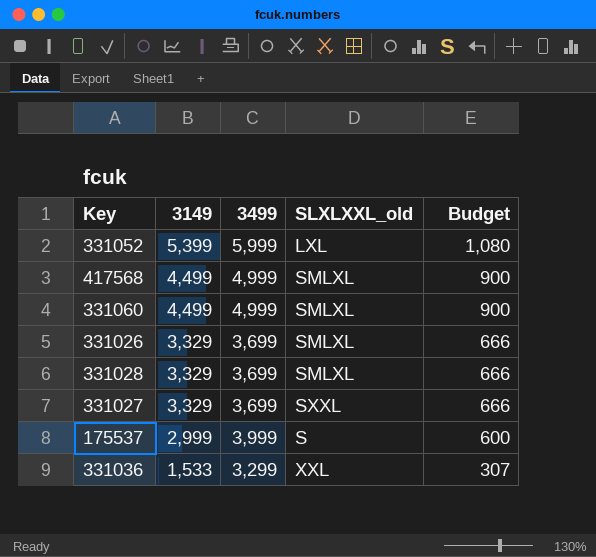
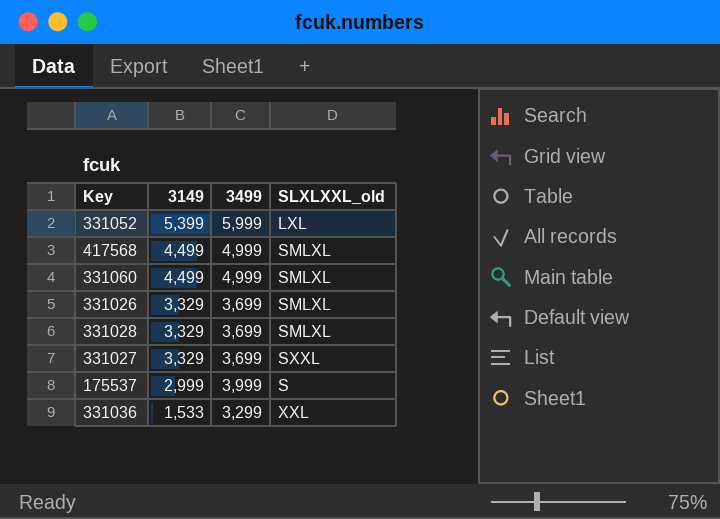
column Budget | formula: [3149] * 0.2 -> none

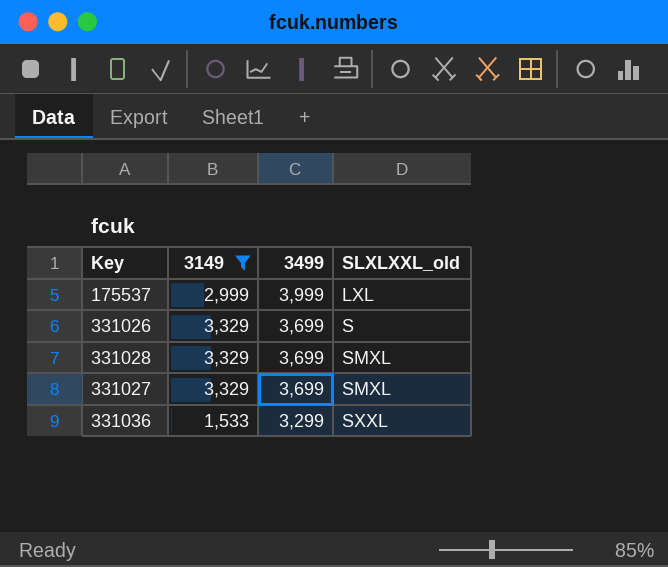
filter: none -> 3149 <= 3,329
row order: 3149 descending -> 3499 descending
175537 | SLXLXXL_old: S -> LXL
331026 | SLXLXXL_old: SMLXL -> S
331028 | SLXLXXL_old: SMLXL -> SMXL
331027 | SLXLXXL_old: SXXL -> SMXL
331036 | SLXLXXL_old: XXL -> SXXL

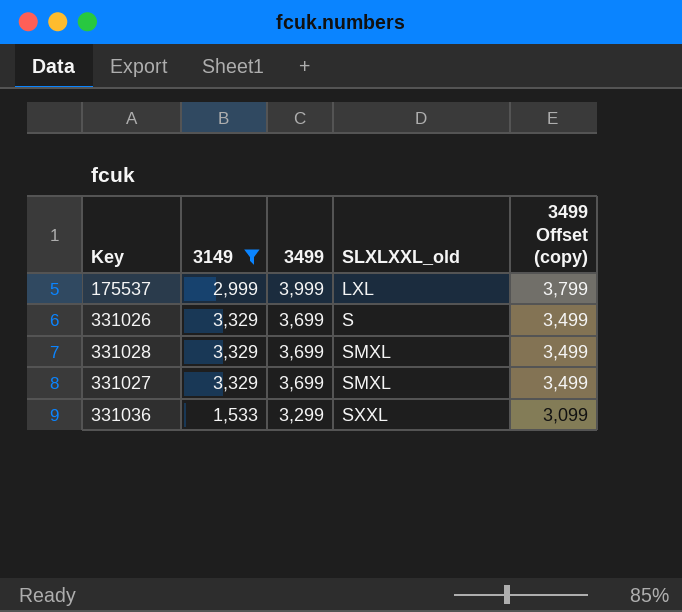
column 3499 Offset (copy) | formula: none -> [3499] - 200

